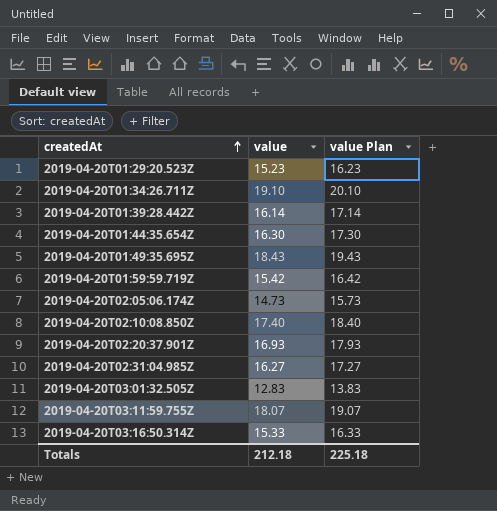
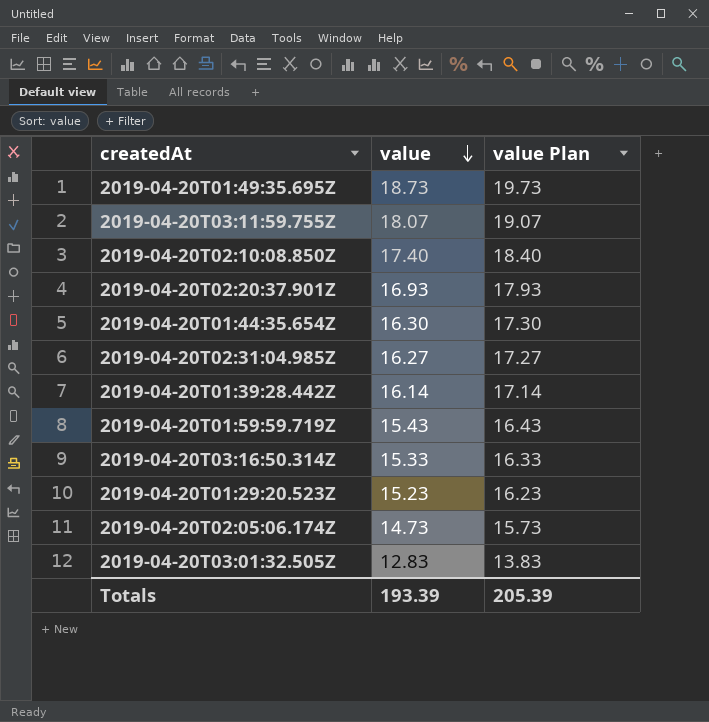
row order: createdAt ascending -> value descending
row 2019-04-20T01:34:26.711Z: 19.10 | 20.10 -> none
2019-04-20T01:49:35.695Z | value: 18.43 -> 18.73
2019-04-20T01:49:35.695Z | value Plan: 19.43 -> 19.73
2019-04-20T01:59:59.719Z | value: 15.42 -> 15.43
2019-04-20T01:59:59.719Z | value Plan: 16.42 -> 16.43
Totals | value: 212.18 -> 193.39
Totals | value Plan: 225.18 -> 205.39

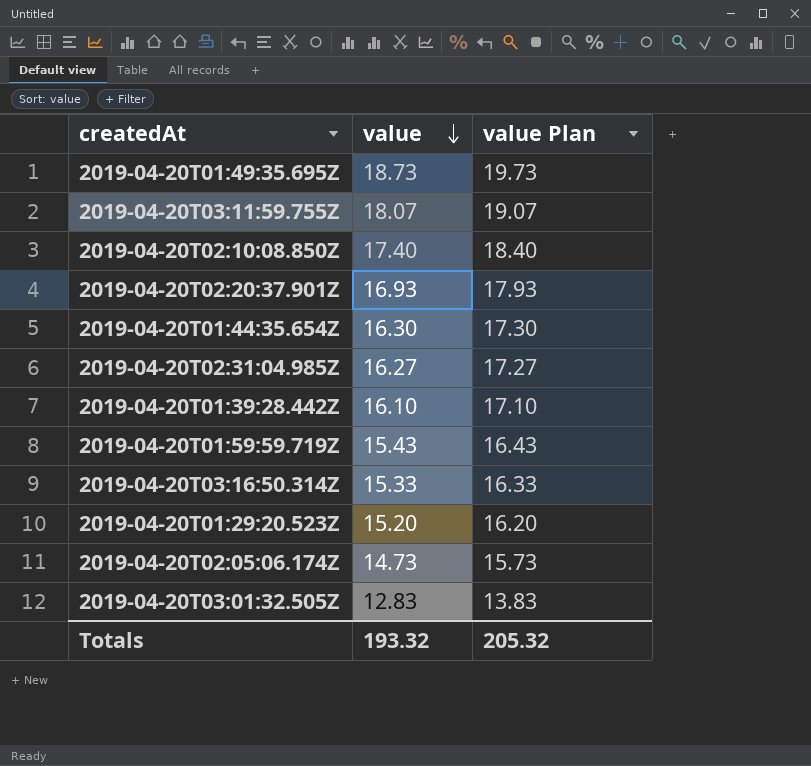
2019-04-20T01:39:28.442Z | value: 16.14 -> 16.10
2019-04-20T01:39:28.442Z | value Plan: 17.14 -> 17.10
2019-04-20T01:29:20.523Z | value: 15.23 -> 15.20
2019-04-20T01:29:20.523Z | value Plan: 16.23 -> 16.20
Totals | value: 193.39 -> 193.32
Totals | value Plan: 205.39 -> 205.32

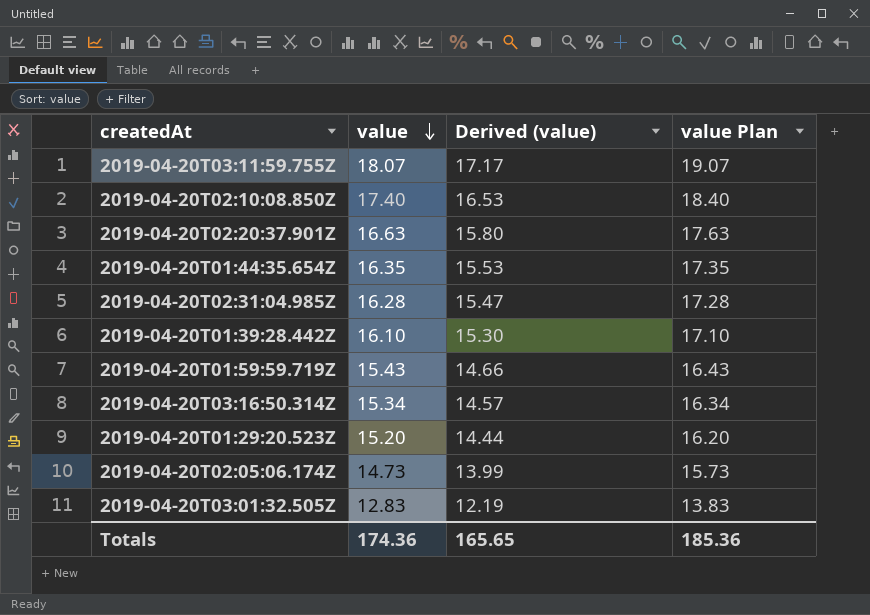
column Derived (value) | formula: none -> [value] * 0.95
row 2019-04-20T01:49:35.695Z: 18.73 | 19.73 -> none
2019-04-20T02:20:37.901Z | value: 16.93 -> 16.63
2019-04-20T02:20:37.901Z | value Plan: 17.93 -> 17.63
2019-04-20T01:44:35.654Z | value: 16.30 -> 16.35
2019-04-20T01:44:35.654Z | value Plan: 17.30 -> 17.35
2019-04-20T02:31:04.985Z | value: 16.27 -> 16.28
2019-04-20T02:31:04.985Z | value Plan: 17.27 -> 17.28
2019-04-20T03:16:50.314Z | value: 15.33 -> 15.34
2019-04-20T03:16:50.314Z | value Plan: 16.33 -> 16.34
Totals | value: 193.32 -> 174.36
Totals | value Plan: 205.32 -> 185.36

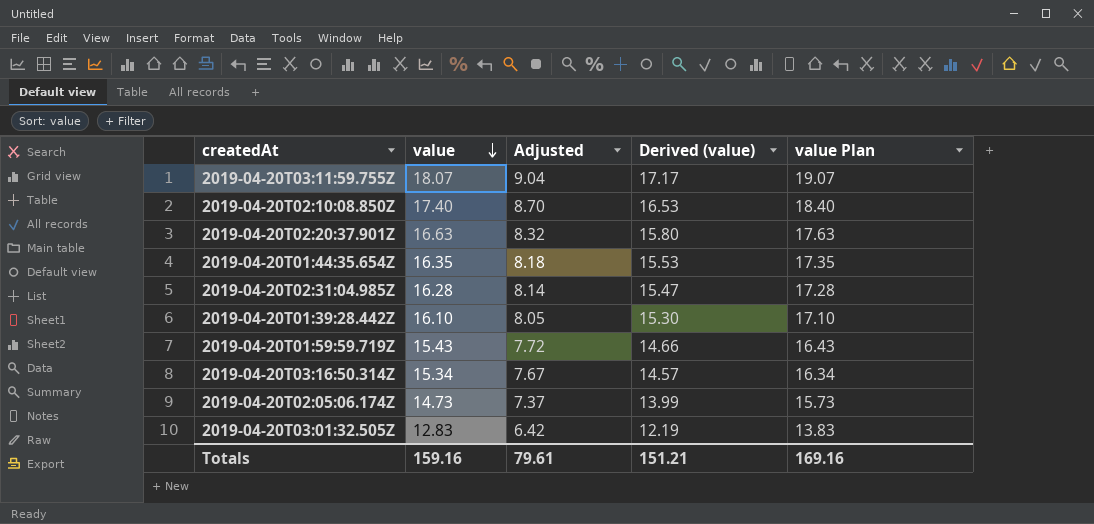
column Adjusted | formula: none -> [value] * 0.5
row 2019-04-20T01:29:20.523Z: 15.20 | 14.44 | 16.20 -> none
Totals | value: 174.36 -> 159.16
Totals | Derived (value): 165.65 -> 151.21
Totals | value Plan: 185.36 -> 169.16

